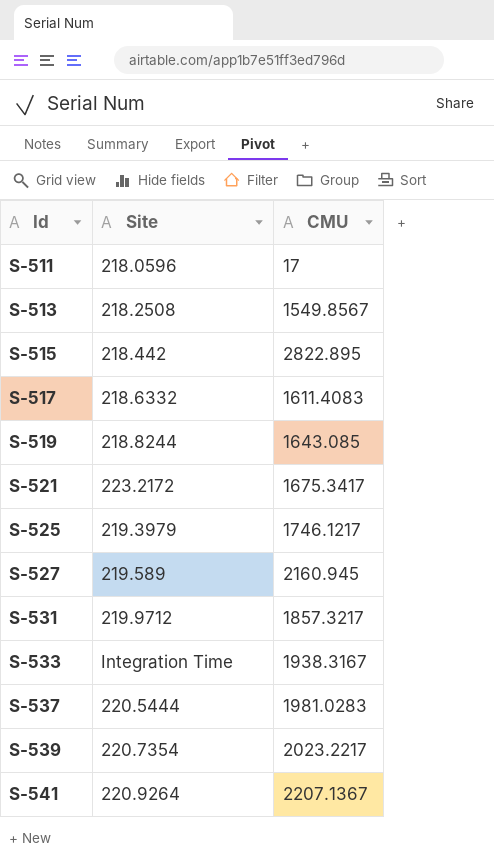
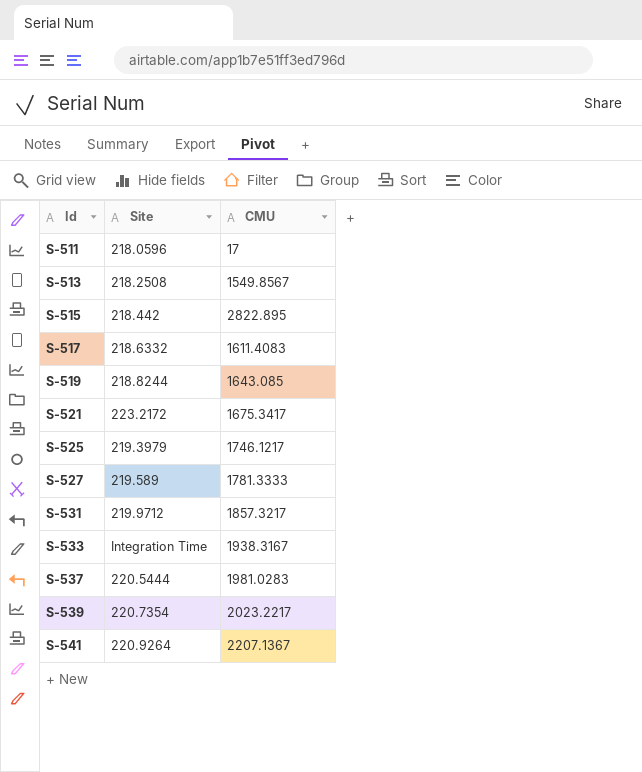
S-527 | CMU: 2160.945 -> 1781.3333

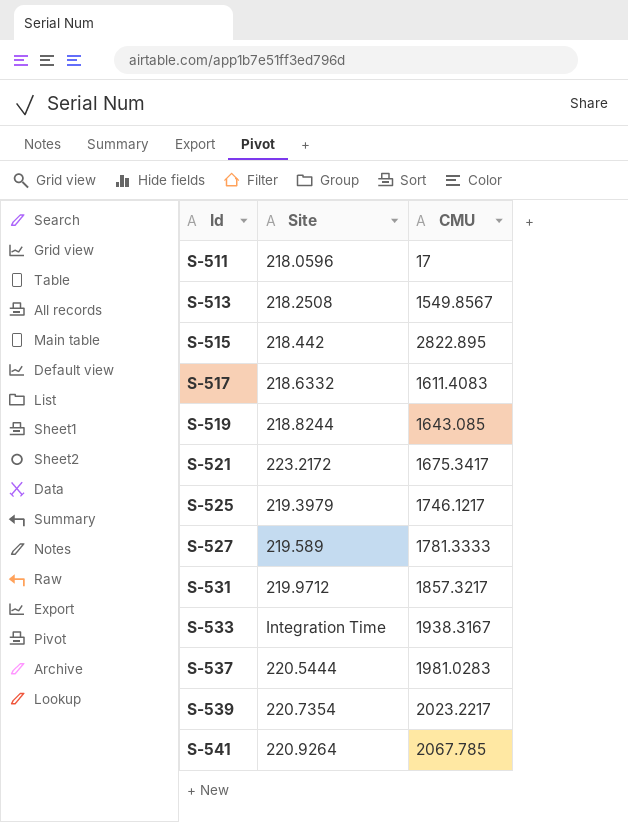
S-541 | CMU: 2207.1367 -> 2067.785

